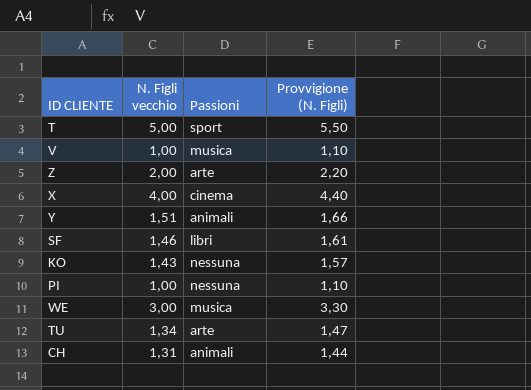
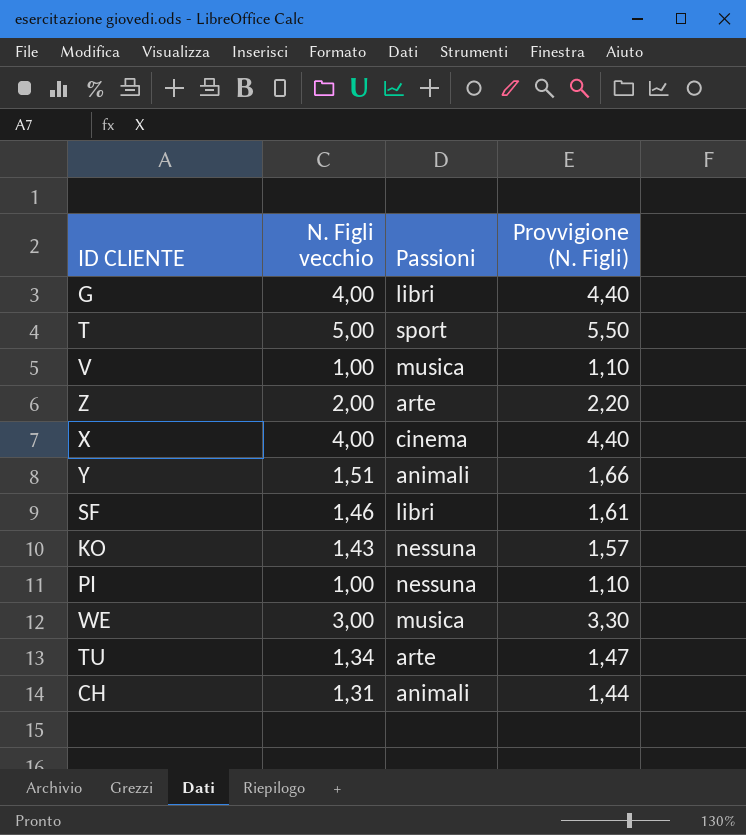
row G: none -> 4,00 | libri | 4,40

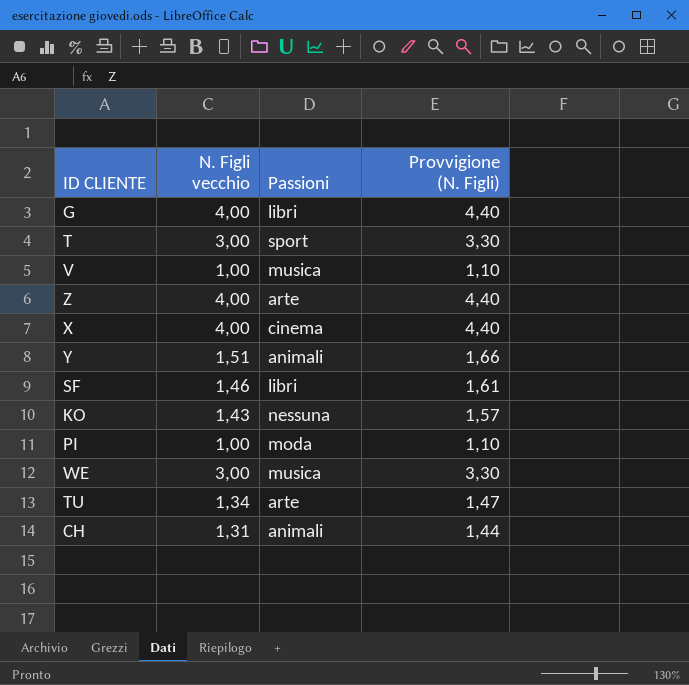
T | N. Figli vecchio: 5,00 -> 3,00
T | Provvigione (N. Figli): 5,50 -> 3,30
Z | N. Figli vecchio: 2,00 -> 4,00
Z | Provvigione (N. Figli): 2,20 -> 4,40
PI | Passioni: nessuna -> moda

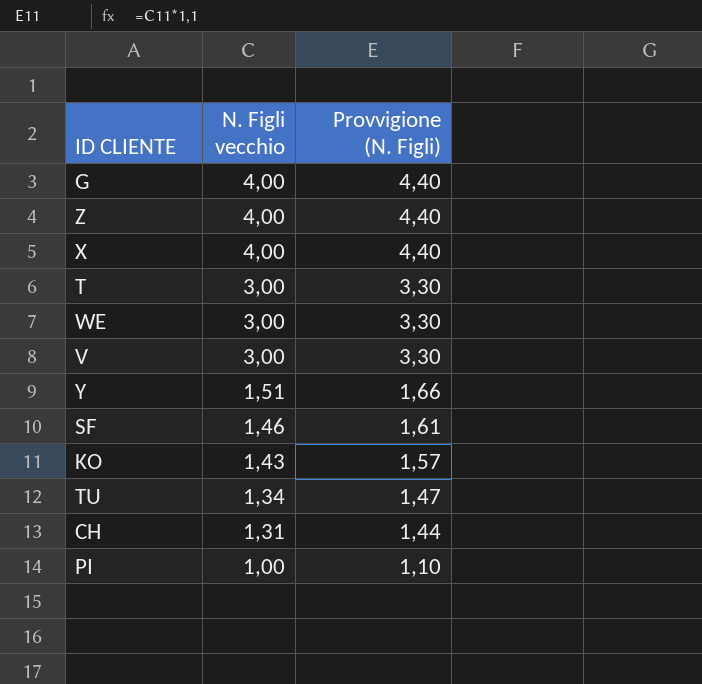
row order: none -> N. Figli vecchio descending
column Passioni | position: 3 -> none
V | N. Figli vecchio: 1,00 -> 3,00
V | Provvigione (N. Figli): 1,10 -> 3,30

